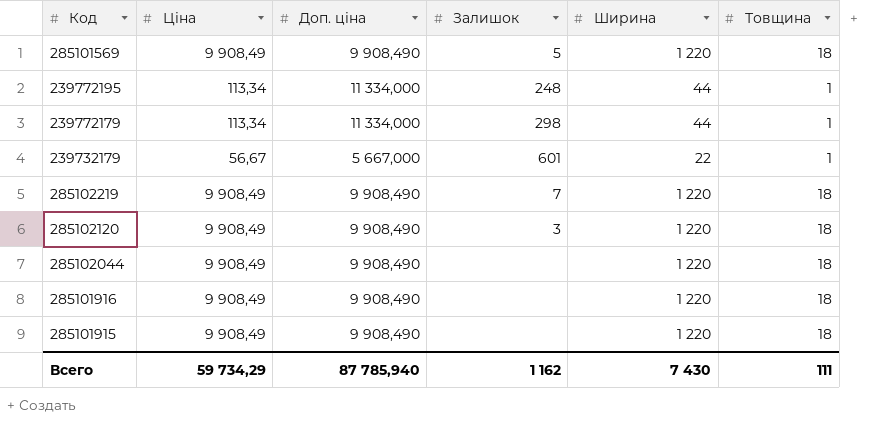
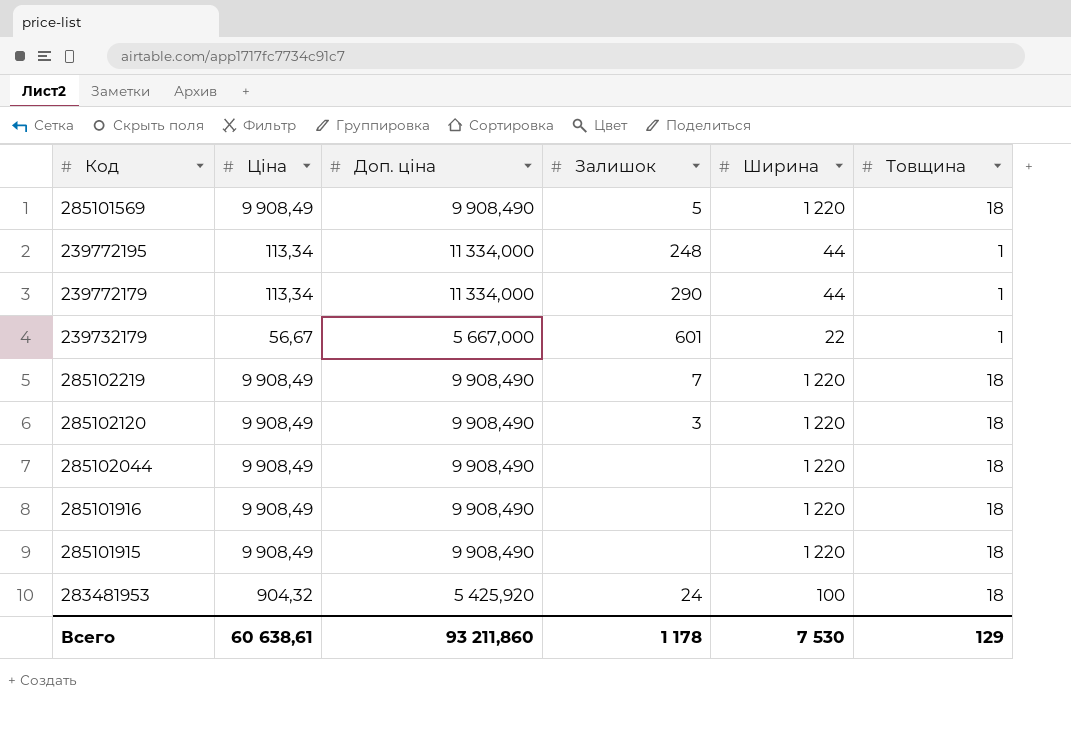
239772179 | Залишок: 298 -> 290
row 283481953: none -> 904,32 | 5 425,920 | 24 | 100 | 18
Всего | Ціна: 59 734,29 -> 60 638,61
Всего | Доп. ціна: 87 785,940 -> 93 211,860
Всего | Залишок: 1 162 -> 1 178
Всего | Ширина: 7 430 -> 7 530
Всего | Товщина: 111 -> 129

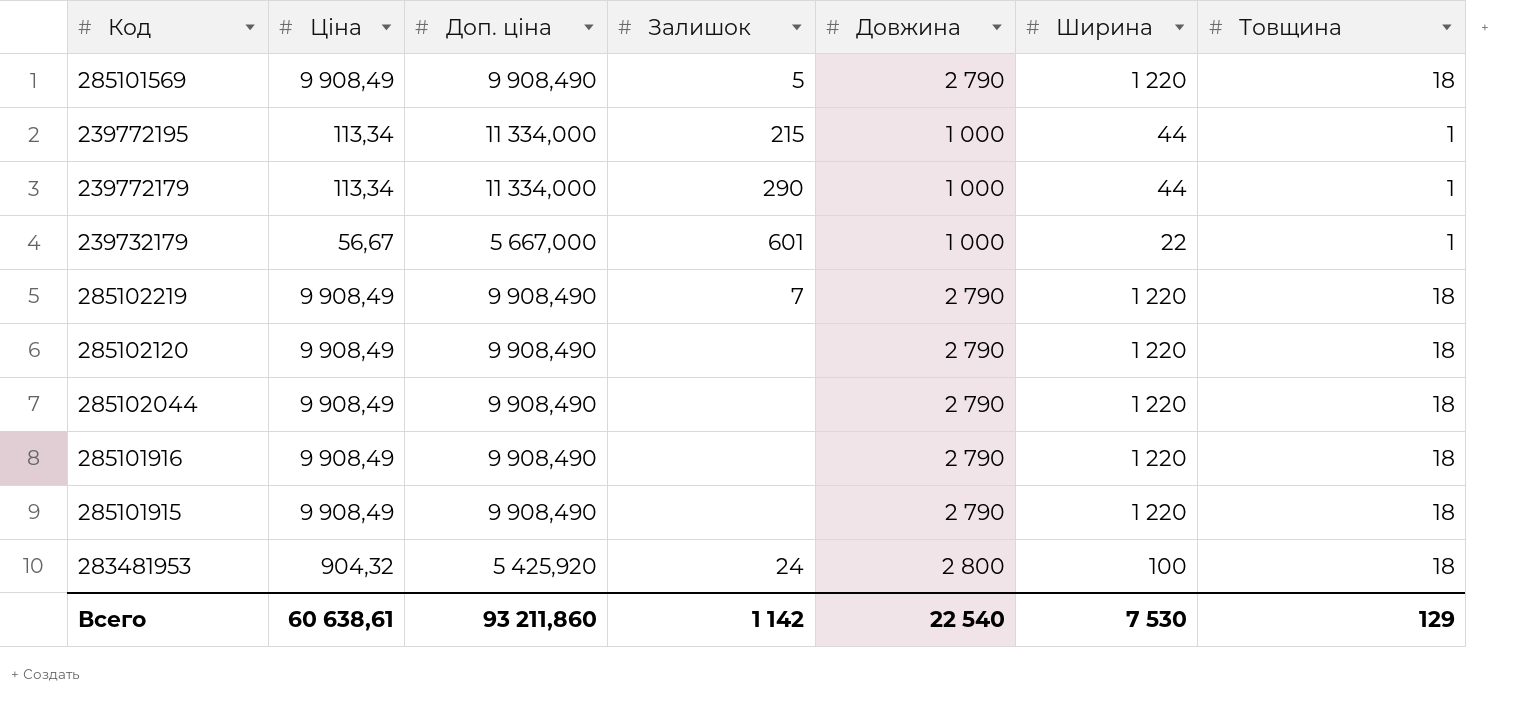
column Довжина | position: none -> 5
239772195 | Залишок: 248 -> 215
285102120 | Залишок: 3 -> none
Всего | Залишок: 1 178 -> 1 142

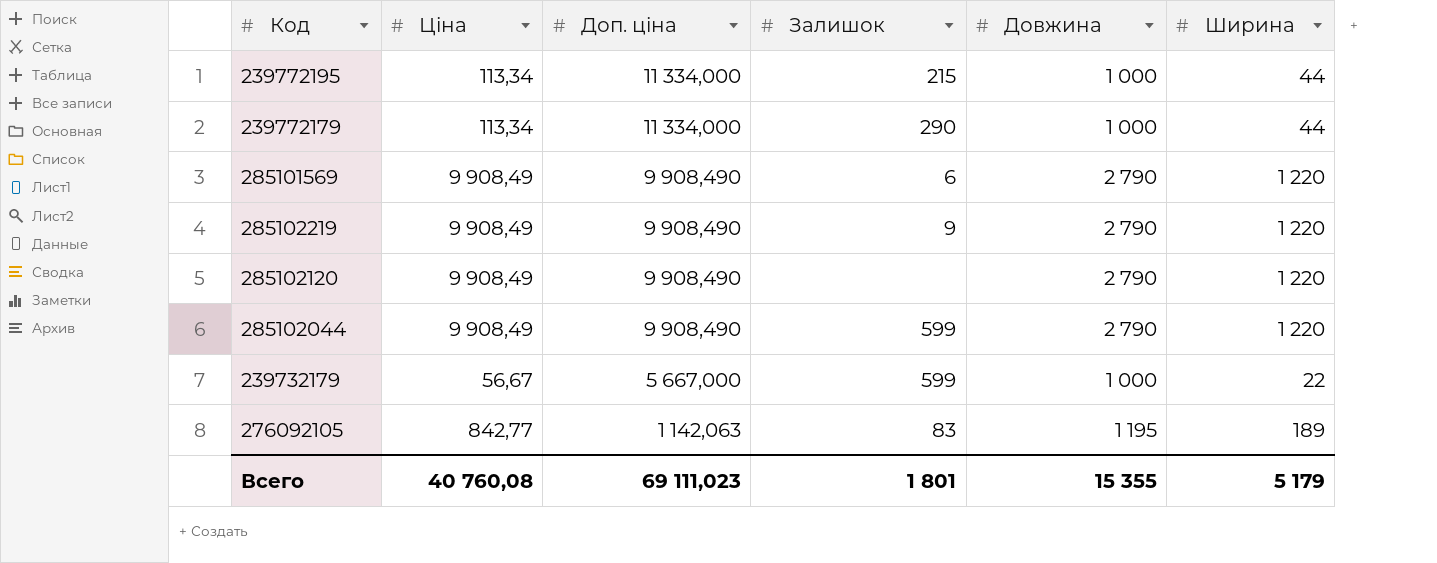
row order: none -> Доп. ціна descending
column Товщина | position: 7 -> none
row 285101916: 9 908,49 | 9 908,490 | none | 2 790 | 1 220 | 18 -> none
row 285101915: 9 908,49 | 9 908,490 | none | 2 790 | 1 220 | 18 -> none
row 283481953: 904,32 | 5 425,920 | 24 | 2 800 | 100 | 18 -> none
285101569 | Залишок: 5 -> 6
285102219 | Залишок: 7 -> 9
285102044 | Залишок: none -> 599
239732179 | Залишок: 601 -> 599
row 276092105: none -> 842,77 | 1 142,063 | 83 | 1 195 | 189
Всего | Ціна: 60 638,61 -> 40 760,08
Всего | Доп. ціна: 93 211,860 -> 69 111,023
Всего | Залишок: 1 142 -> 1 801
Всего | Довжина: 22 540 -> 15 355
Всего | Ширина: 7 530 -> 5 179

